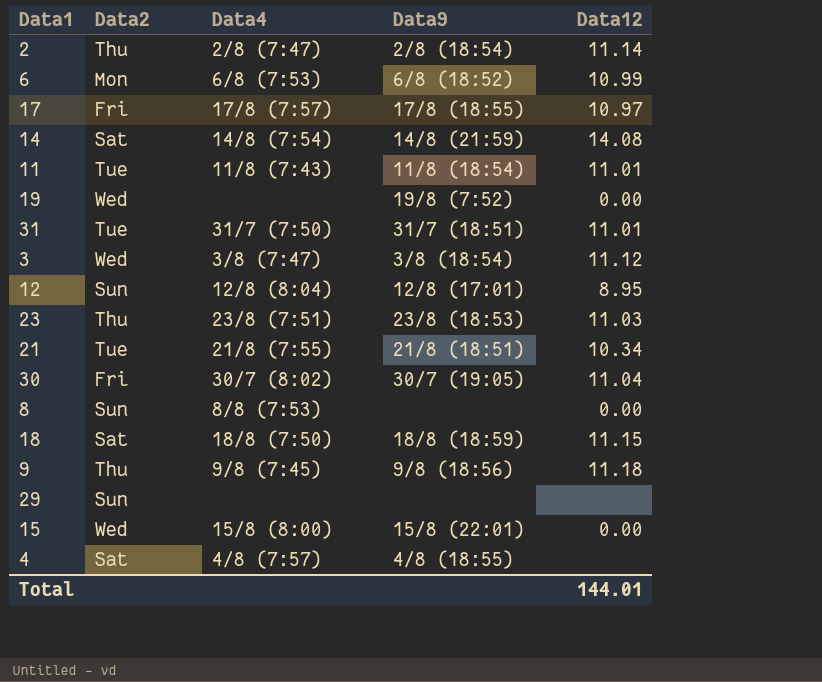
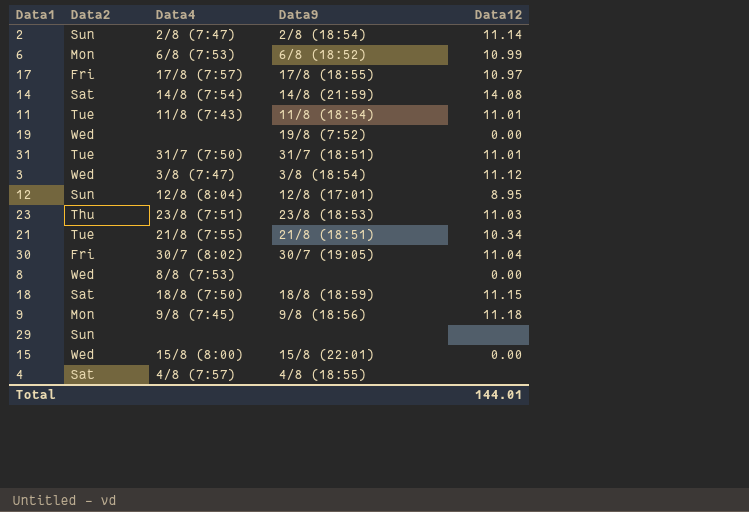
2 | Data2: Thu -> Sun
8 | Data2: Sun -> Wed
9 | Data2: Thu -> Mon

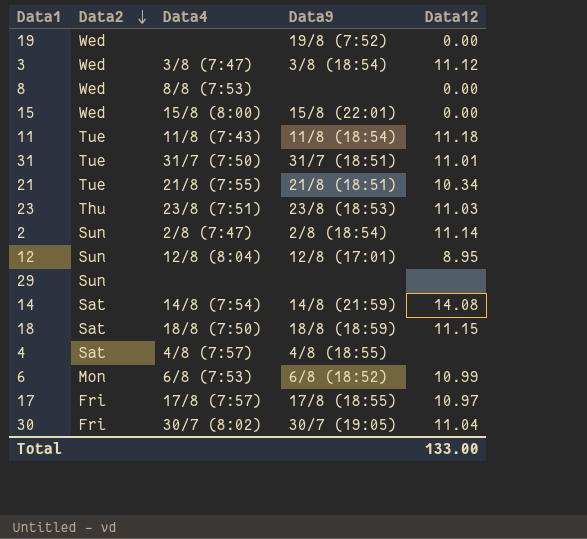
row order: none -> Data2 descending
row 9: Mon | 9/8 (7:45) | 9/8 (18:56) | 11.18 -> none
11 | Data12: 11.01 -> 11.18
Total | Data12: 144.01 -> 133.00

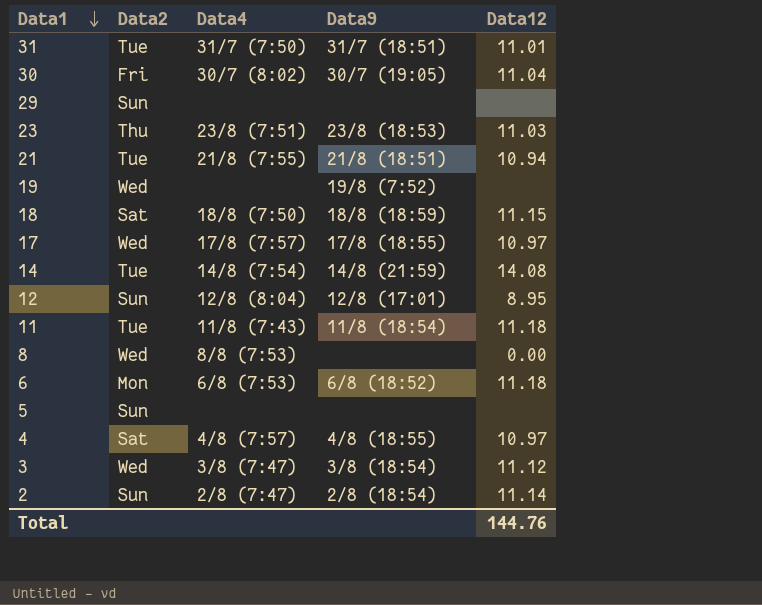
row order: Data2 descending -> Data1 descending
row 15: Wed | 15/8 (8:00) | 15/8 (22:01) | 0.00 -> none
21 | Data12: 10.34 -> 10.94
19 | Data12: 0.00 -> none
17 | Data2: Fri -> Wed
14 | Data2: Sat -> Tue
6 | Data12: 10.99 -> 11.18
row 5: none -> Sun | none | none | none
4 | Data12: none -> 10.97
Total | Data12: 133.00 -> 144.76

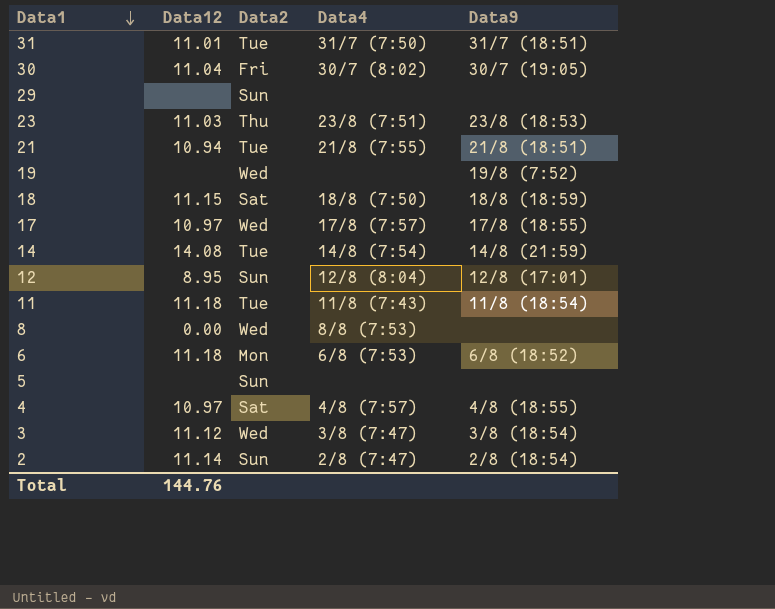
column Data12 | position: 5 -> 2

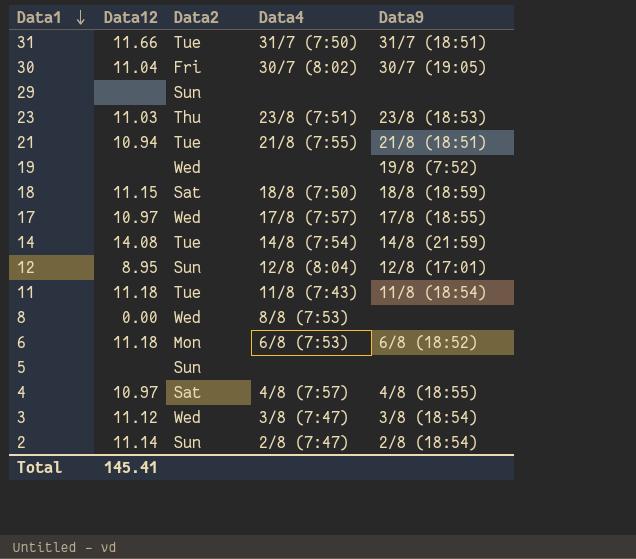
31 | Data12: 11.01 -> 11.66
Total | Data12: 144.76 -> 145.41

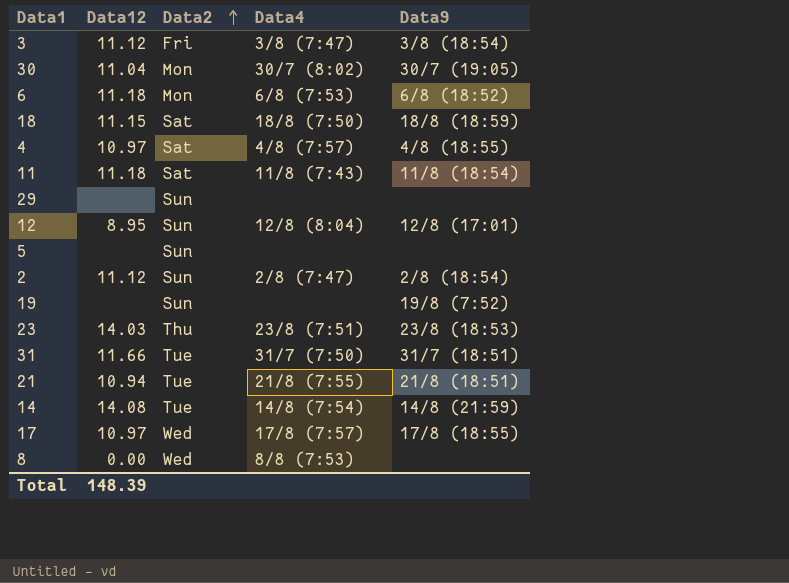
row order: Data1 descending -> Data2 ascending
3 | Data2: Wed -> Fri
30 | Data2: Fri -> Mon
11 | Data2: Tue -> Sat
2 | Data12: 11.14 -> 11.12
19 | Data2: Wed -> Sun
23 | Data12: 11.03 -> 14.03
Total | Data12: 145.41 -> 148.39

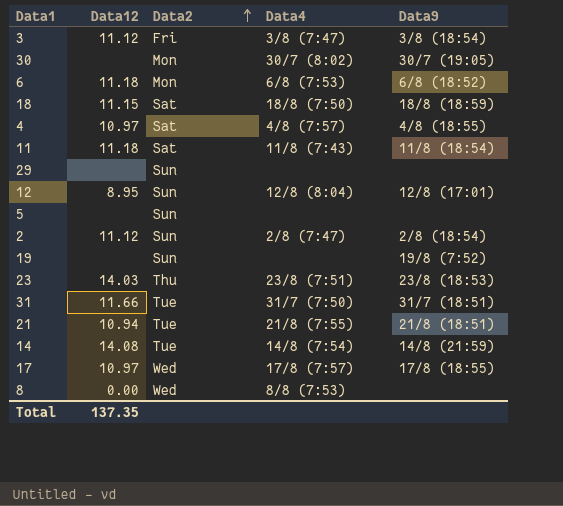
30 | Data12: 11.04 -> none
Total | Data12: 148.39 -> 137.35

